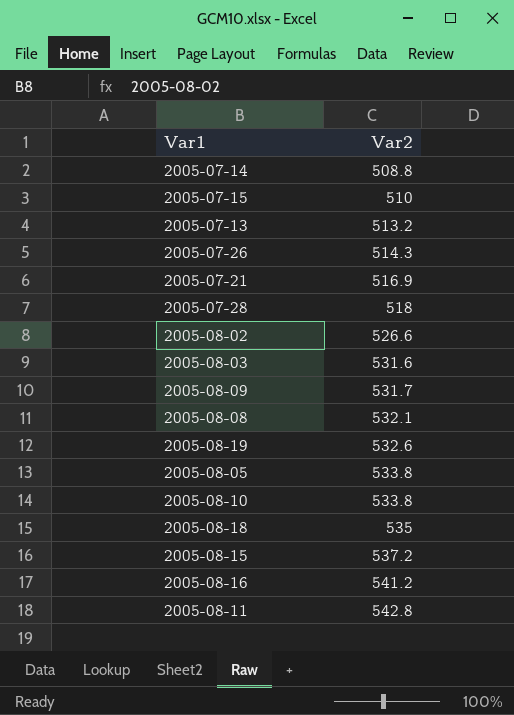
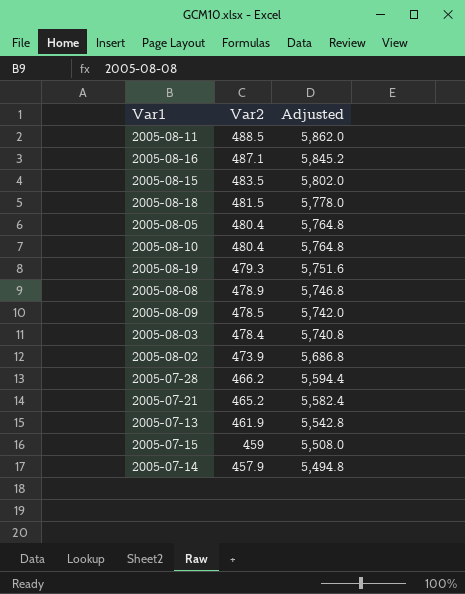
row order: Var2 ascending -> Var2 descending
column Adjusted | formula: none -> [Var2] * 12
row 2005-07-26: 514.3 -> none
2005-08-11 | Var2: 542.8 -> 488.5
2005-08-16 | Var2: 541.2 -> 487.1
2005-08-15 | Var2: 537.2 -> 483.5
2005-08-18 | Var2: 535 -> 481.5
2005-08-05 | Var2: 533.8 -> 480.4
2005-08-10 | Var2: 533.8 -> 480.4
2005-08-19 | Var2: 532.6 -> 479.3
2005-08-08 | Var2: 532.1 -> 478.9
2005-08-09 | Var2: 531.7 -> 478.5
2005-08-03 | Var2: 531.6 -> 478.4
2005-08-02 | Var2: 526.6 -> 473.9
2005-07-28 | Var2: 518 -> 466.2
2005-07-21 | Var2: 516.9 -> 465.2
2005-07-13 | Var2: 513.2 -> 461.9
2005-07-15 | Var2: 510 -> 459
2005-07-14 | Var2: 508.8 -> 457.9

